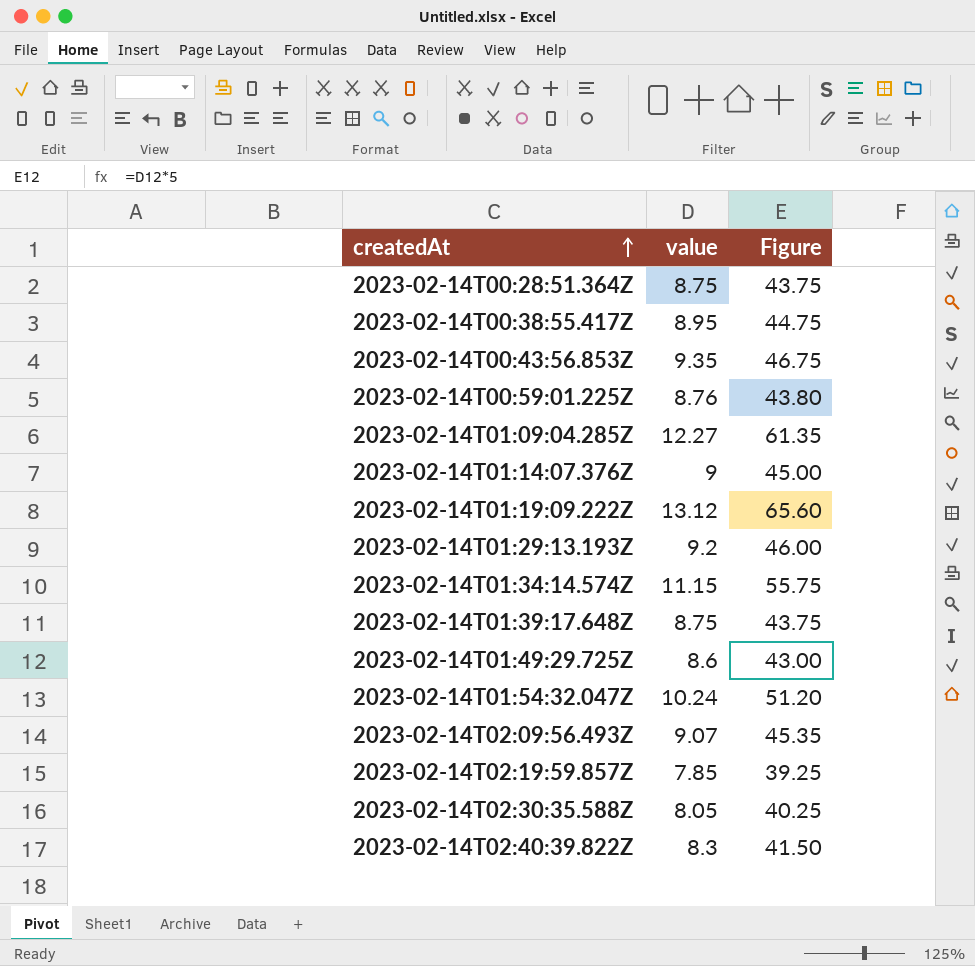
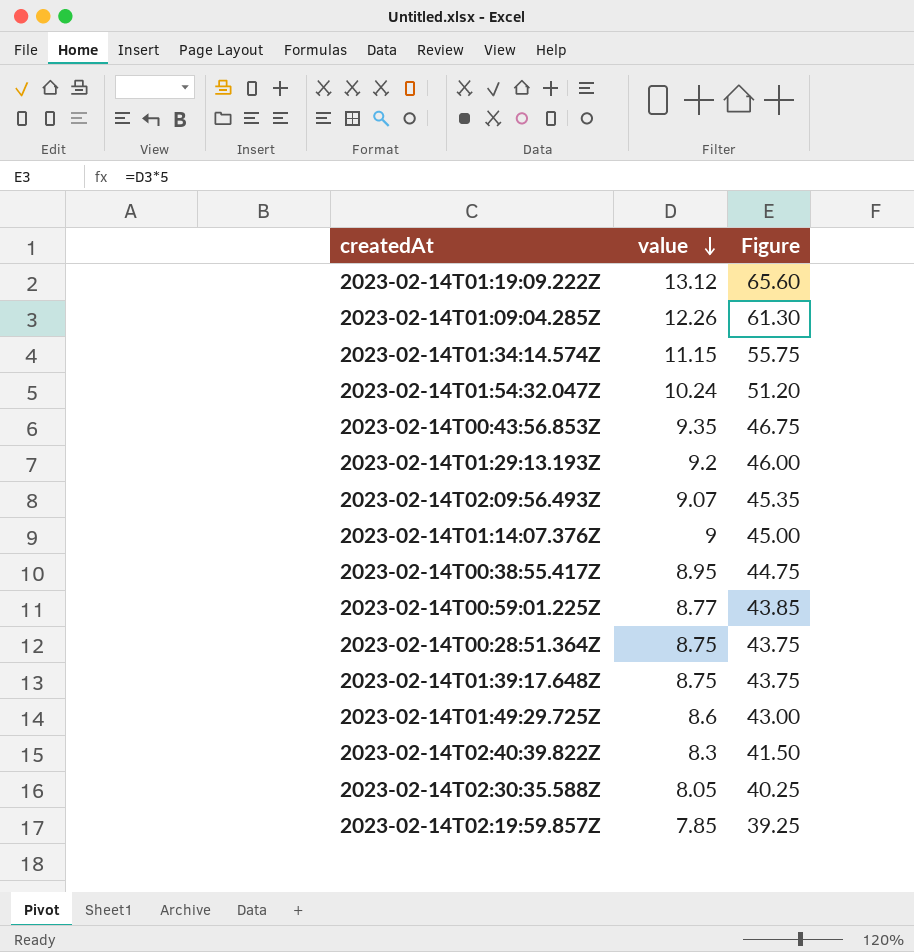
row order: createdAt ascending -> value descending
2023-02-14T01:09:04.285Z | value: 12.27 -> 12.26
2023-02-14T01:09:04.285Z | Figure: 61.35 -> 61.30
2023-02-14T00:59:01.225Z | value: 8.76 -> 8.77
2023-02-14T00:59:01.225Z | Figure: 43.80 -> 43.85

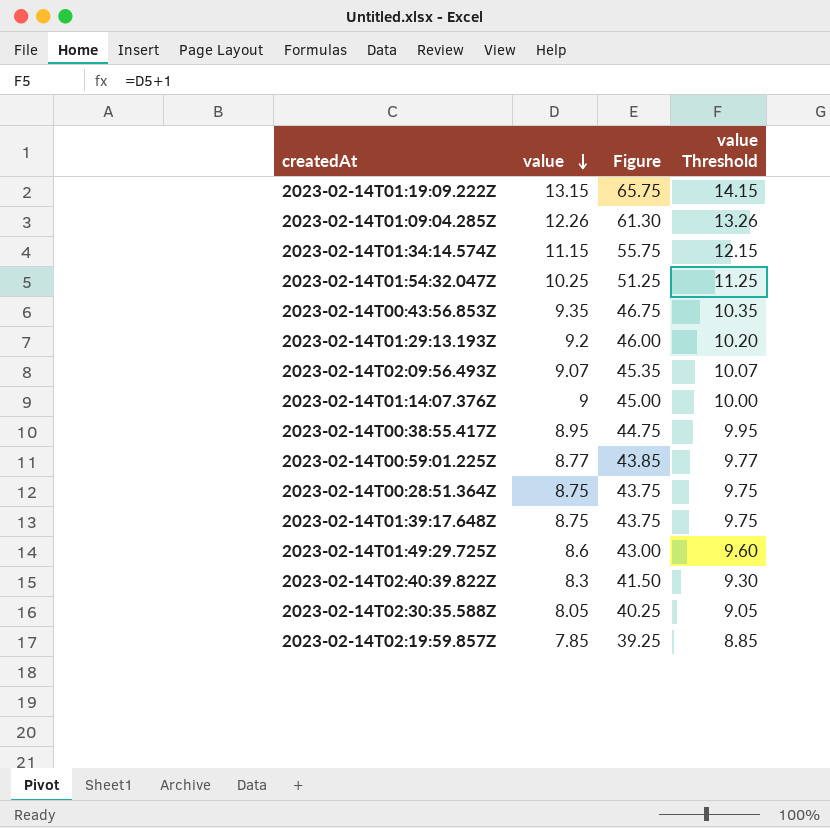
column value Threshold | formula: none -> [value] + 1
2023-02-14T01:19:09.222Z | value: 13.12 -> 13.15
2023-02-14T01:19:09.222Z | Figure: 65.60 -> 65.75
2023-02-14T01:54:32.047Z | value: 10.24 -> 10.25
2023-02-14T01:54:32.047Z | Figure: 51.20 -> 51.25

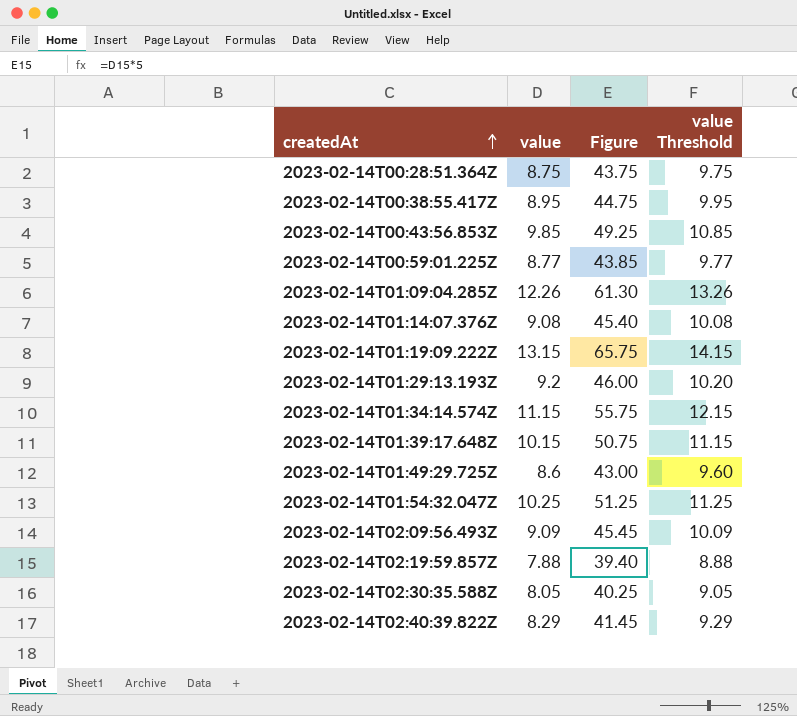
row order: value descending -> createdAt ascending
2023-02-14T00:43:56.853Z | value: 9.35 -> 9.85
2023-02-14T00:43:56.853Z | Figure: 46.75 -> 49.25
2023-02-14T00:43:56.853Z | value Threshold: 10.35 -> 10.85
2023-02-14T01:14:07.376Z | value: 9 -> 9.08
2023-02-14T01:14:07.376Z | Figure: 45.00 -> 45.40
2023-02-14T01:14:07.376Z | value Threshold: 10.00 -> 10.08
2023-02-14T01:39:17.648Z | value: 8.75 -> 10.15
2023-02-14T01:39:17.648Z | Figure: 43.75 -> 50.75
2023-02-14T01:39:17.648Z | value Threshold: 9.75 -> 11.15
2023-02-14T02:09:56.493Z | value: 9.07 -> 9.09
2023-02-14T02:09:56.493Z | Figure: 45.35 -> 45.45
2023-02-14T02:09:56.493Z | value Threshold: 10.07 -> 10.09
2023-02-14T02:19:59.857Z | value: 7.85 -> 7.88
2023-02-14T02:19:59.857Z | Figure: 39.25 -> 39.40
2023-02-14T02:19:59.857Z | value Threshold: 8.85 -> 8.88
2023-02-14T02:40:39.822Z | value: 8.3 -> 8.29
2023-02-14T02:40:39.822Z | Figure: 41.50 -> 41.45
2023-02-14T02:40:39.822Z | value Threshold: 9.30 -> 9.29

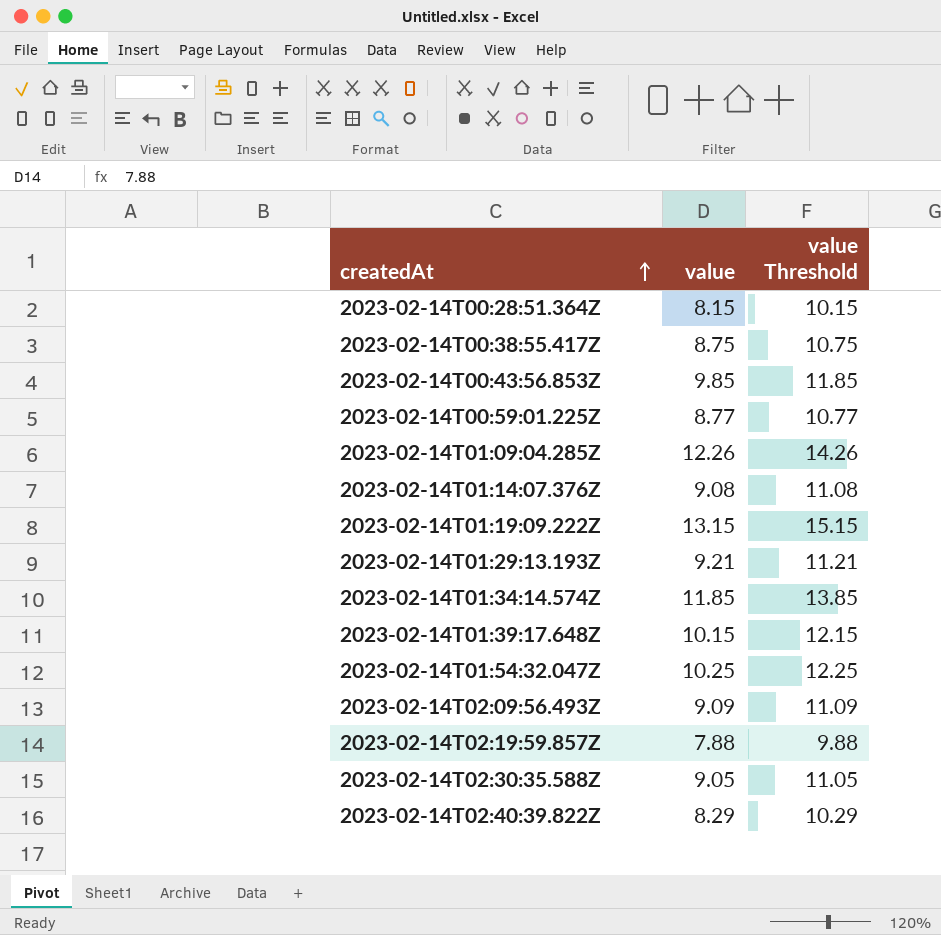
column Figure | formula: [value] * 5 -> none
column value Threshold | formula: [value] + 1 -> [value] + 2
row 2023-02-14T01:49:29.725Z: 8.6 | 43.00 | 9.60 -> none
2023-02-14T00:28:51.364Z | value: 8.75 -> 8.15
2023-02-14T00:38:55.417Z | value: 8.95 -> 8.75
2023-02-14T01:29:13.193Z | value: 9.2 -> 9.21
2023-02-14T01:34:14.574Z | value: 11.15 -> 11.85
2023-02-14T02:30:35.588Z | value: 8.05 -> 9.05

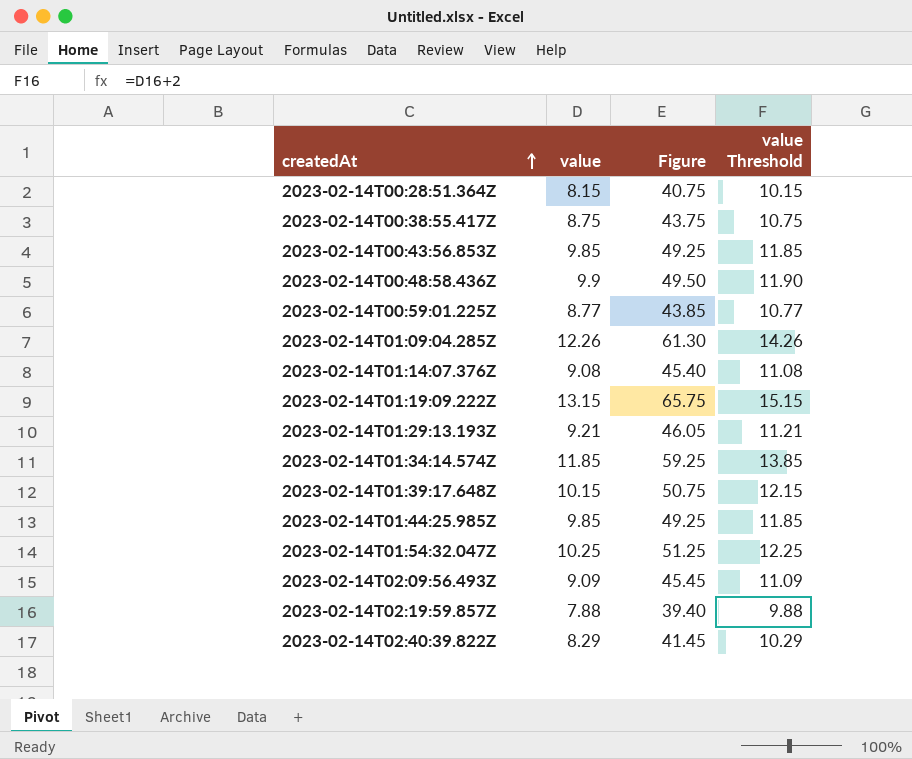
column Figure | formula: none -> [value] * 5
row 2023-02-14T02:30:35.588Z: 9.05 | 11.05 -> none
row 2023-02-14T00:48:58.436Z: none -> 9.9 | 49.50 | 11.90
row 2023-02-14T01:44:25.985Z: none -> 9.85 | 49.25 | 11.85

